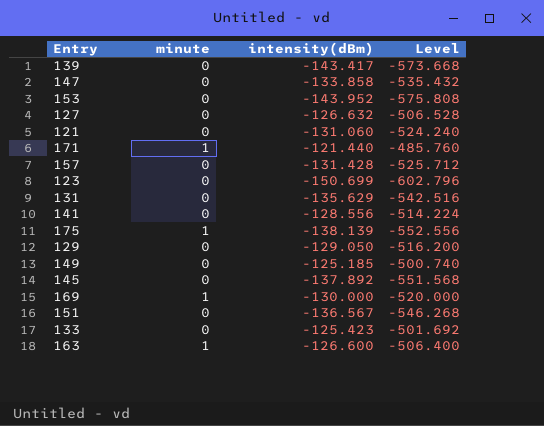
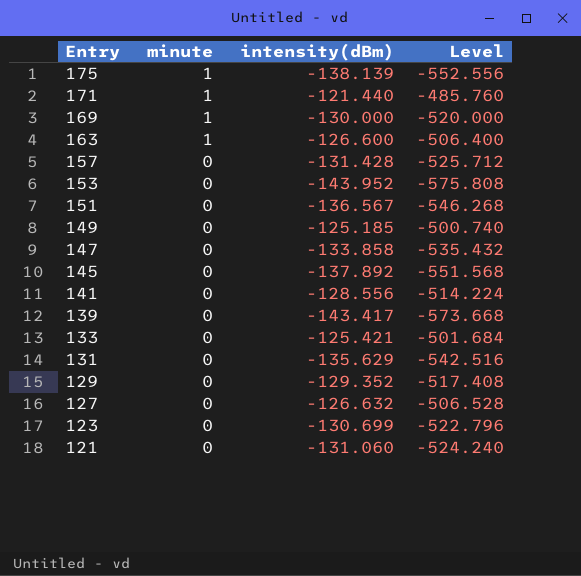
row order: none -> Entry descending
133 | intensity(dBm): -125.423 -> -125.421
133 | Level: -501.692 -> -501.684
129 | intensity(dBm): -129.050 -> -129.352
129 | Level: -516.200 -> -517.408
123 | intensity(dBm): -150.699 -> -130.699
123 | Level: -602.796 -> -522.796

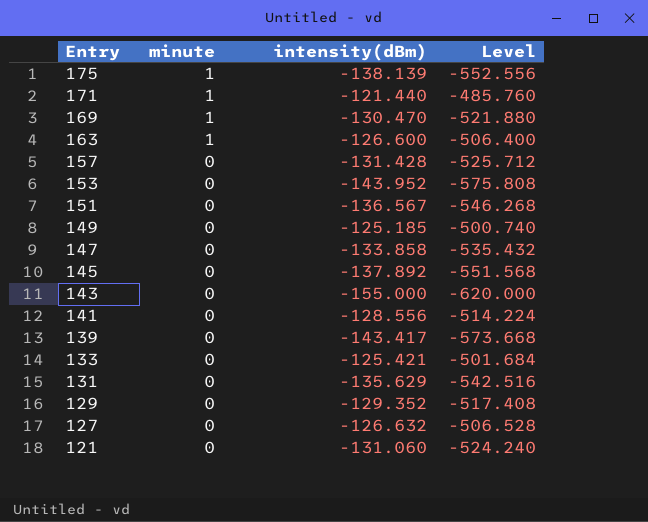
row 123: 0 | -130.699 | -522.796 -> none
169 | intensity(dBm): -130.000 -> -130.470
169 | Level: -520.000 -> -521.880
row 143: none -> 0 | -155.000 | -620.000

